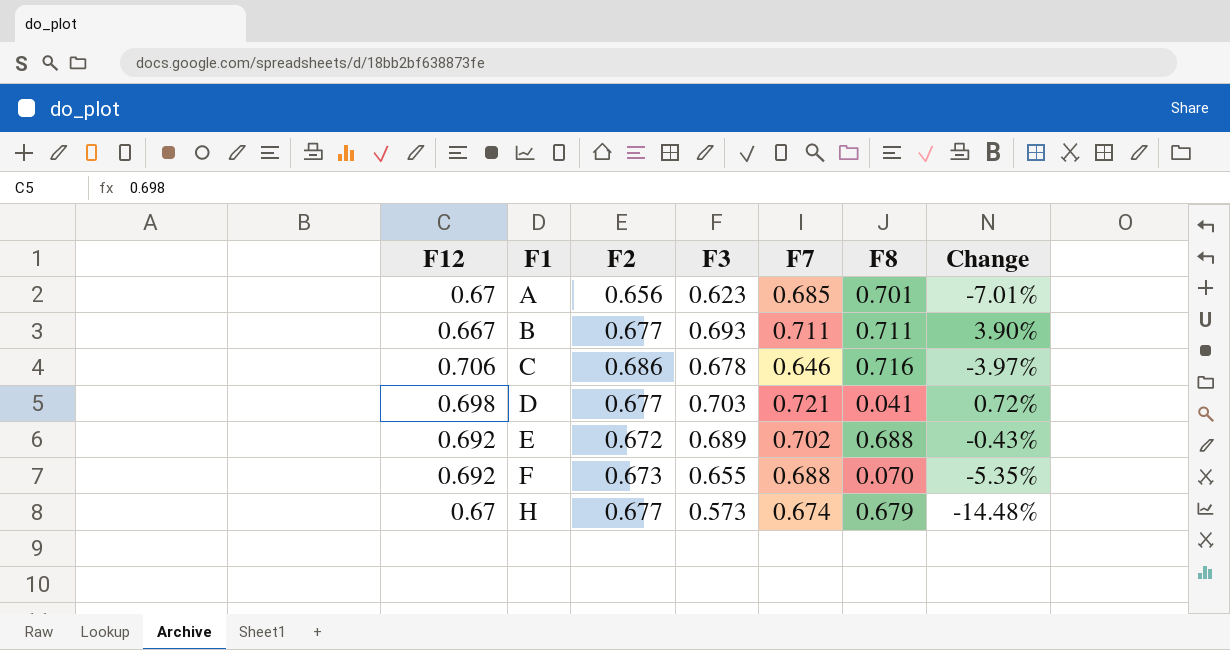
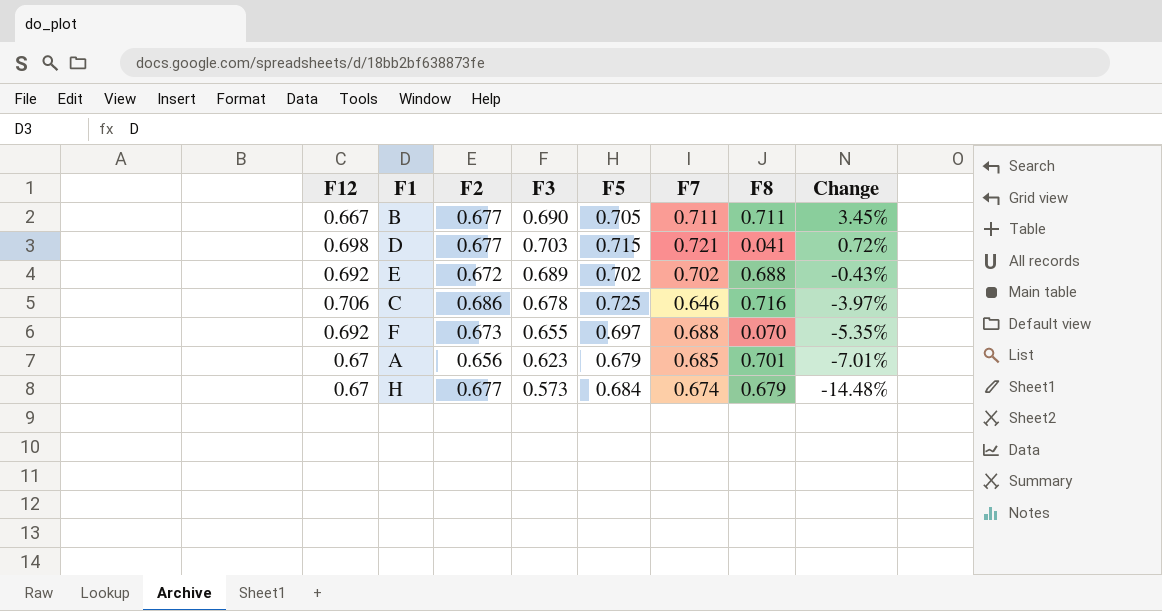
row order: F1 ascending -> Change descending
column F5 | position: none -> 5
B | F3: 0.693 -> 0.690
B | Change: 3.90% -> 3.45%

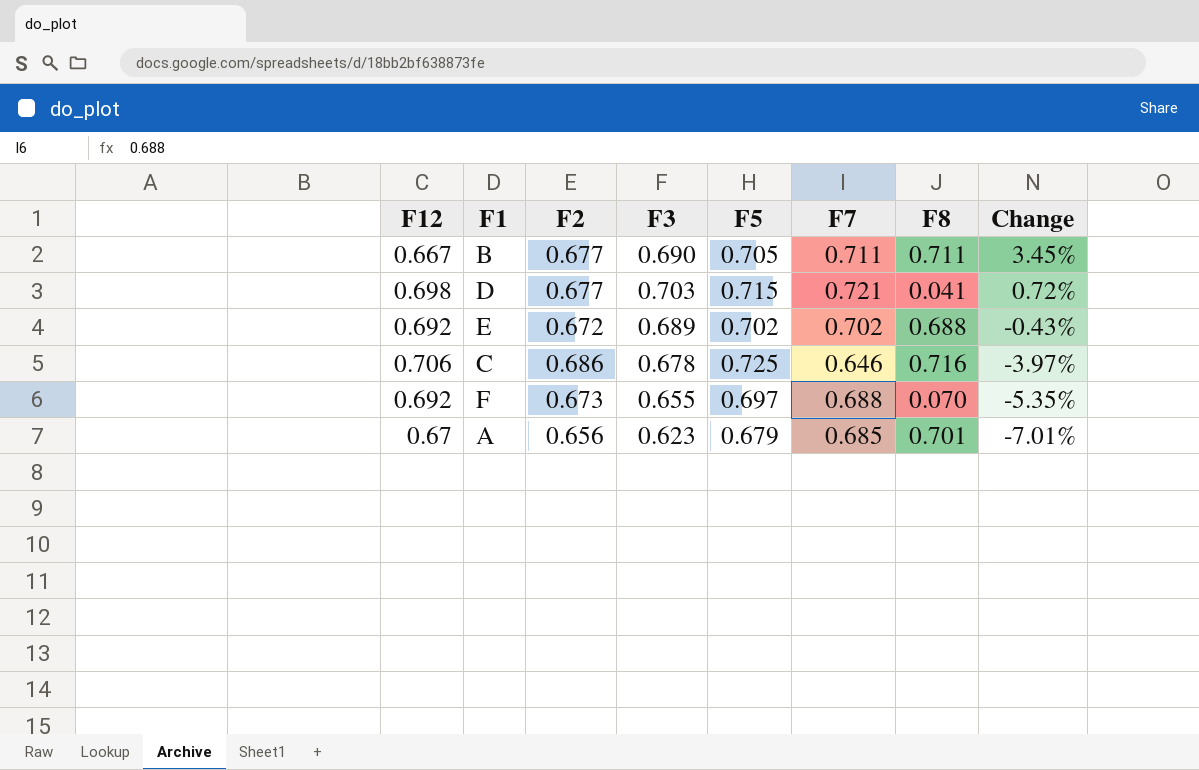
row H: 0.67 | 0.677 | 0.573 | 0.684 | 0.674 | 0.679 | -14.48% -> none

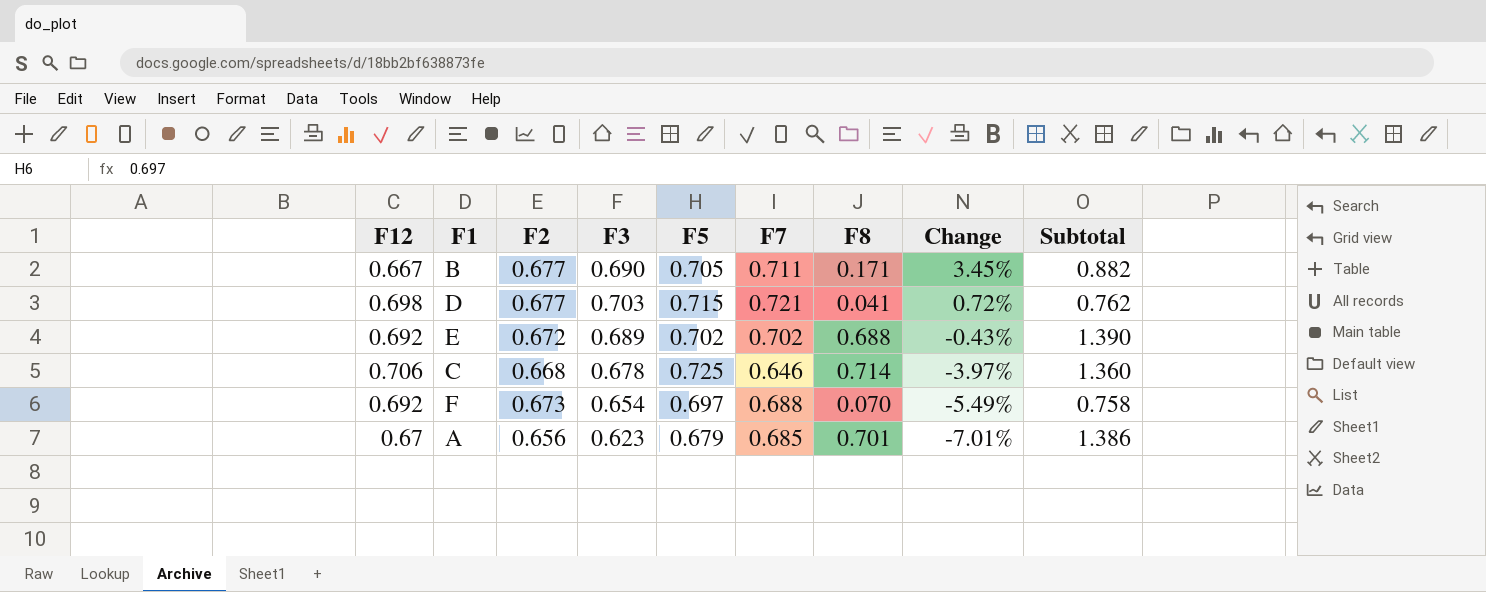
column Subtotal | formula: none -> [F7] + [F8]
B | F8: 0.711 -> 0.171
C | F2: 0.686 -> 0.668
C | F8: 0.716 -> 0.714
F | F3: 0.655 -> 0.654
F | Change: -5.35% -> -5.49%

